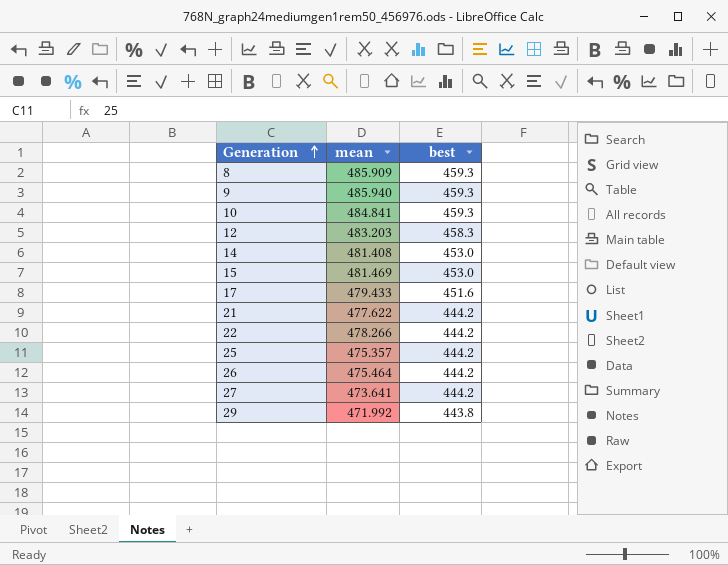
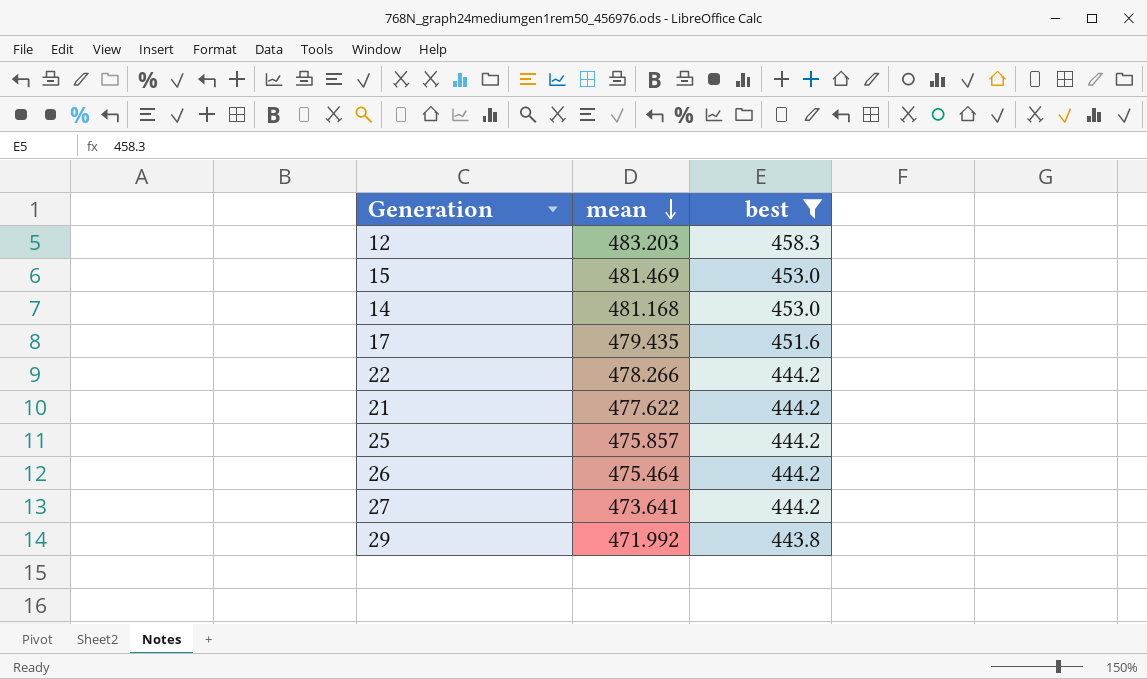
filter: none -> best != 459.3
row order: Generation ascending -> mean descending
14 | mean: 481.408 -> 481.168
17 | mean: 479.433 -> 479.435
25 | mean: 475.357 -> 475.857

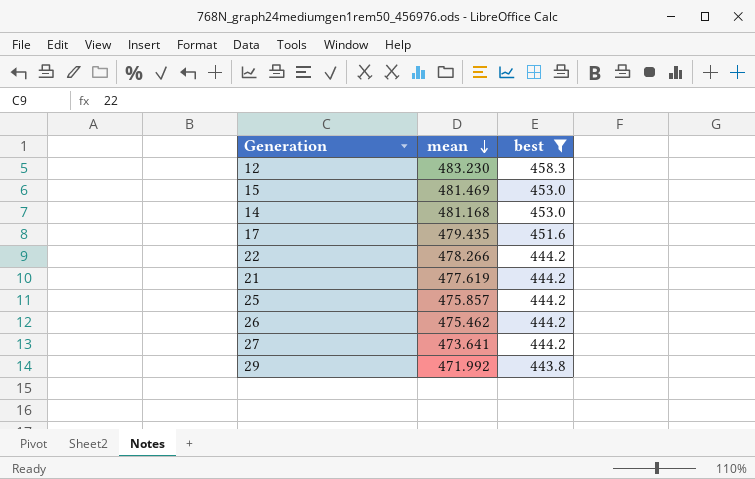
12 | mean: 483.203 -> 483.230
21 | mean: 477.622 -> 477.619
26 | mean: 475.464 -> 475.462

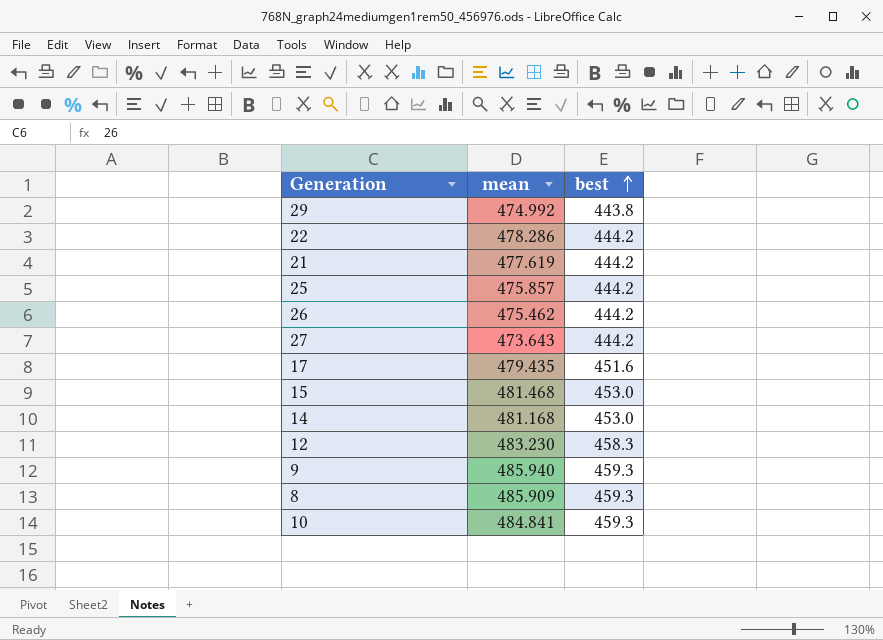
filter: best != 459.3 -> none
row order: mean descending -> best ascending
29 | mean: 471.992 -> 474.992
22 | mean: 478.266 -> 478.286
27 | mean: 473.641 -> 473.643
15 | mean: 481.469 -> 481.468

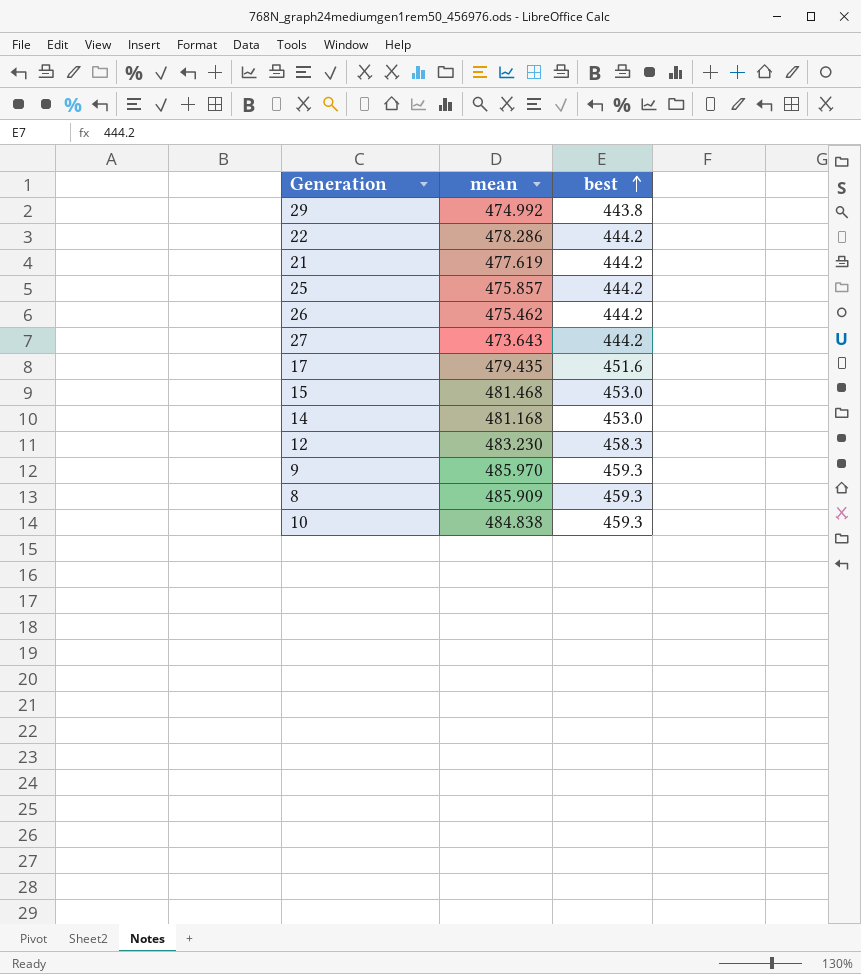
9 | mean: 485.940 -> 485.970
10 | mean: 484.841 -> 484.838

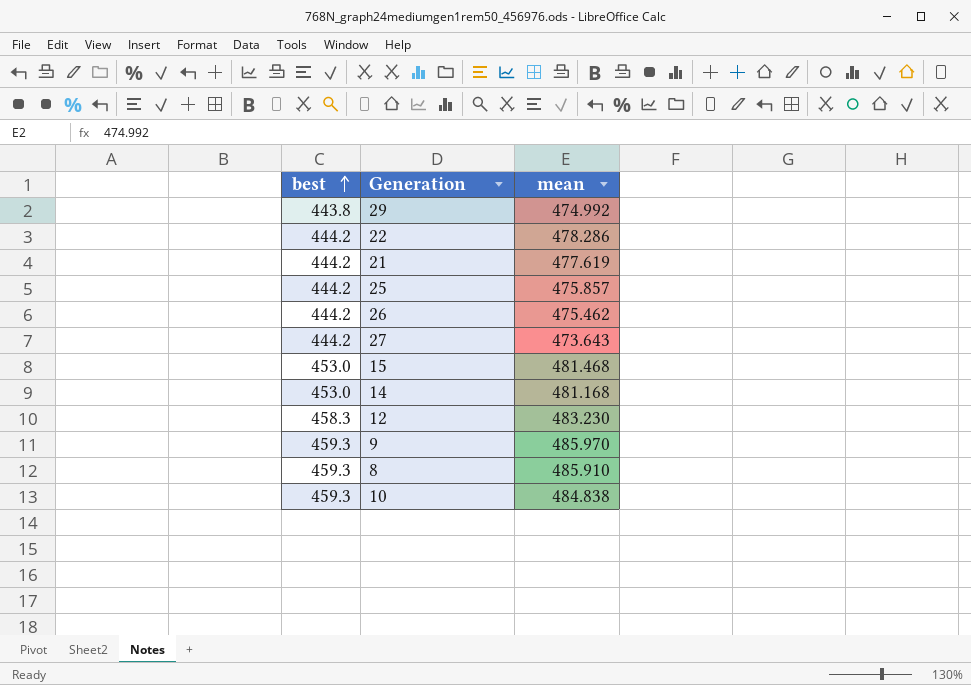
column best | position: 3 -> 1
row 17: 479.435 | 451.6 -> none
8 | mean: 485.909 -> 485.910

